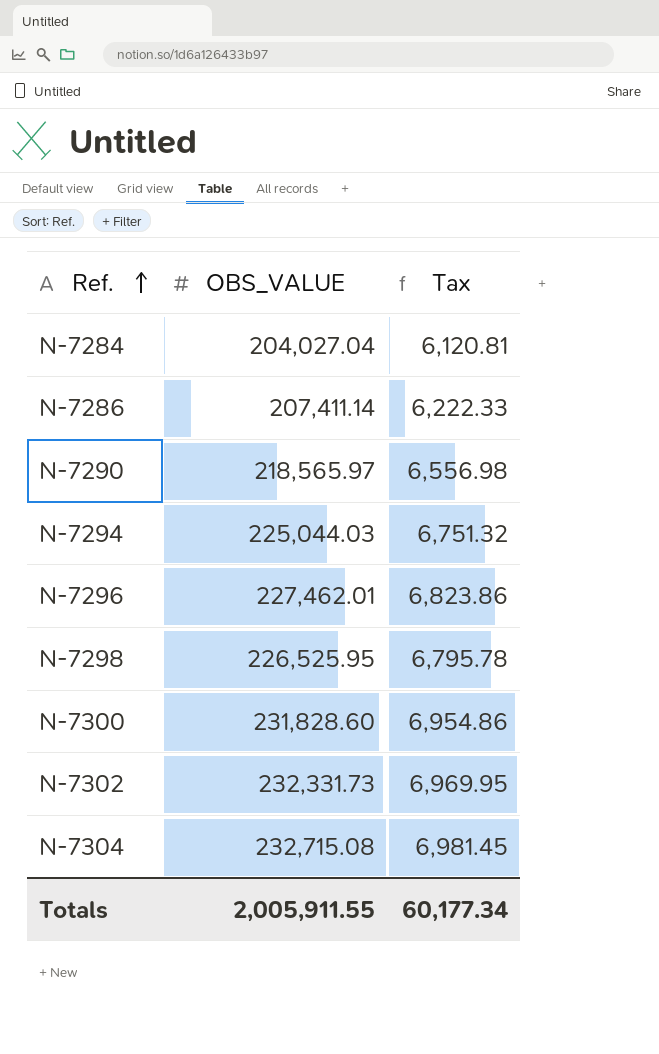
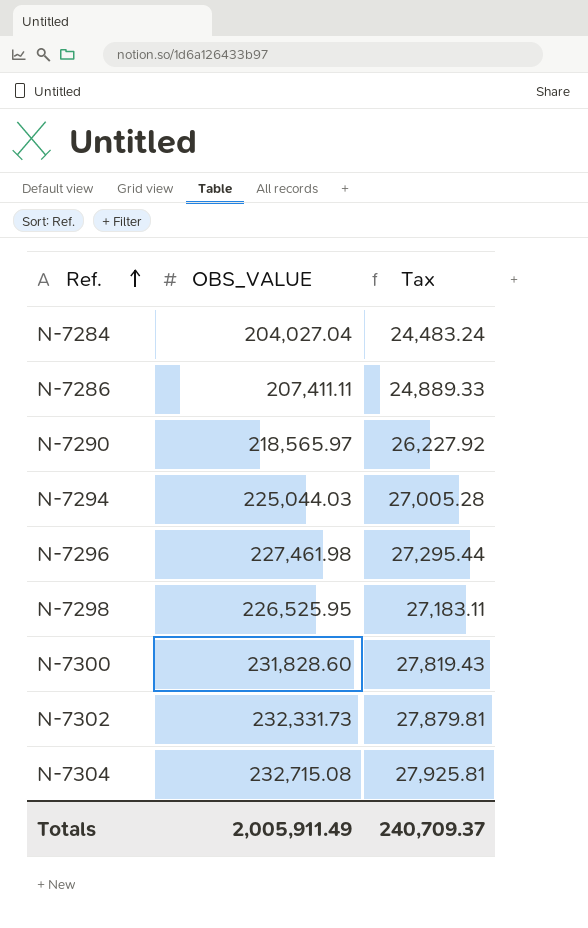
column Tax | formula: [OBS_VALUE] * 0.03 -> [OBS_VALUE] * 0.12
N-7286 | OBS_VALUE: 207,411.14 -> 207,411.11
N-7296 | OBS_VALUE: 227,462.01 -> 227,461.98
Totals | OBS_VALUE: 2,005,911.55 -> 2,005,911.49
Totals | Tax: 60,177.34 -> 240,709.37

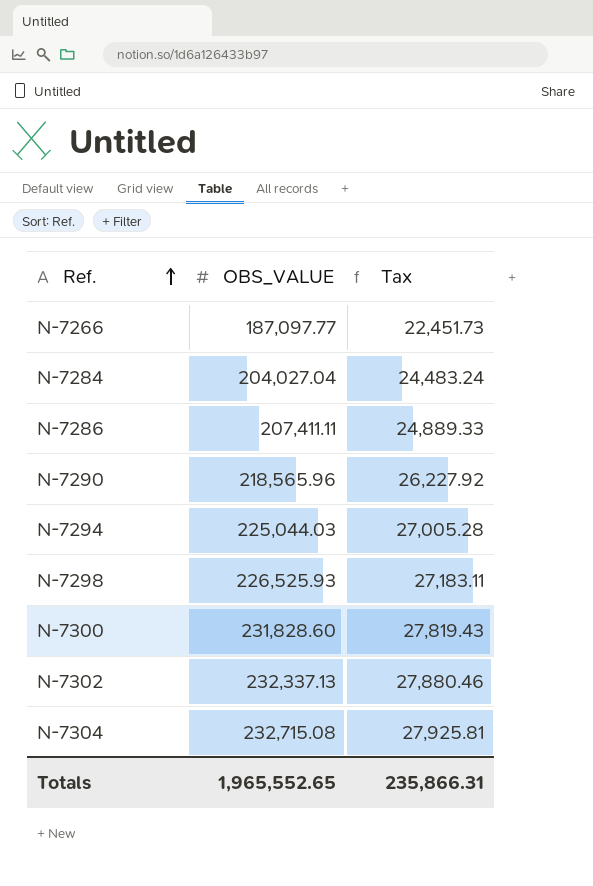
row N-7296: 227,461.98 | 27,295.44 -> none
row N-7266: none -> 187,097.77 | 22,451.73
N-7290 | OBS_VALUE: 218,565.97 -> 218,565.96
N-7298 | OBS_VALUE: 226,525.95 -> 226,525.93
N-7302 | OBS_VALUE: 232,331.73 -> 232,337.13
N-7302 | Tax: 27,879.81 -> 27,880.46
Totals | OBS_VALUE: 2,005,911.49 -> 1,965,552.65
Totals | Tax: 240,709.37 -> 235,866.31

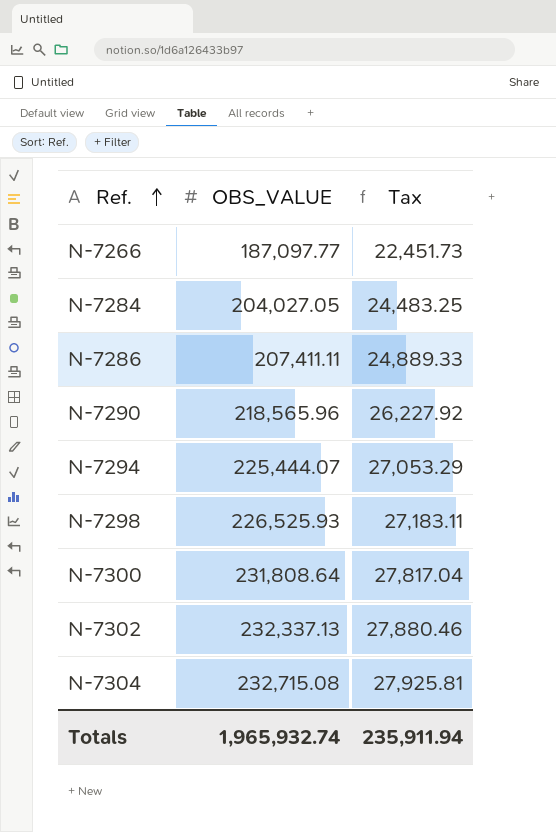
N-7284 | OBS_VALUE: 204,027.04 -> 204,027.05
N-7284 | Tax: 24,483.24 -> 24,483.25
N-7294 | OBS_VALUE: 225,044.03 -> 225,444.07
N-7294 | Tax: 27,005.28 -> 27,053.29
N-7300 | OBS_VALUE: 231,828.60 -> 231,808.64
N-7300 | Tax: 27,819.43 -> 27,817.04
Totals | OBS_VALUE: 1,965,552.65 -> 1,965,932.74
Totals | Tax: 235,866.31 -> 235,911.94

